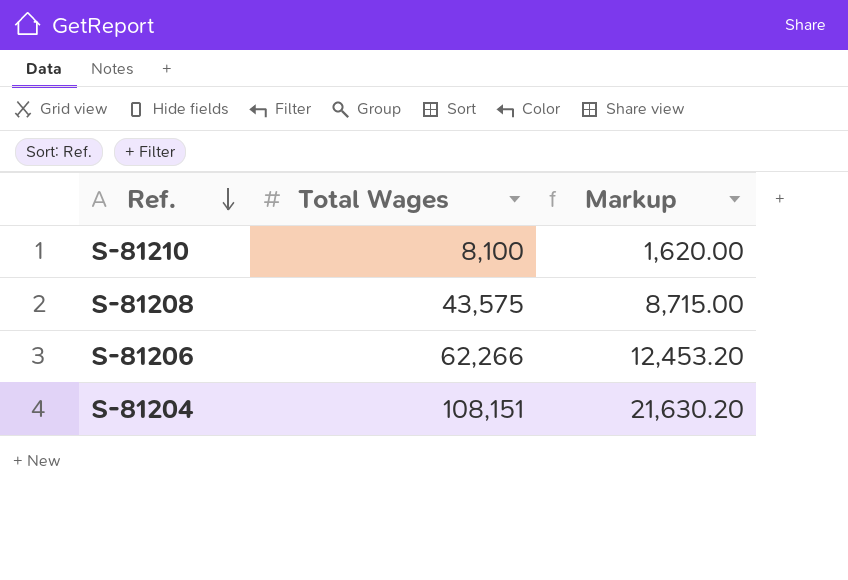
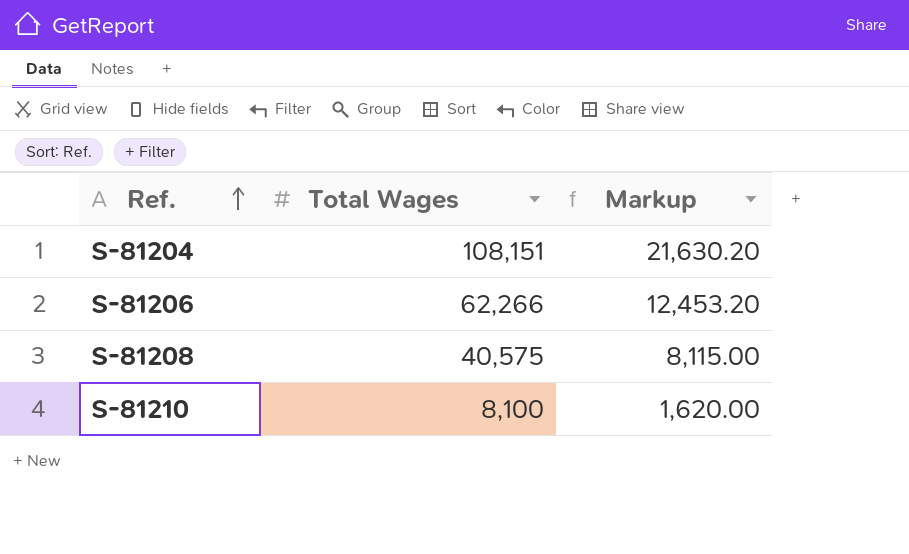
row order: Ref. descending -> Ref. ascending
S-81208 | Total Wages: 43,575 -> 40,575
S-81208 | Markup: 8,715.00 -> 8,115.00

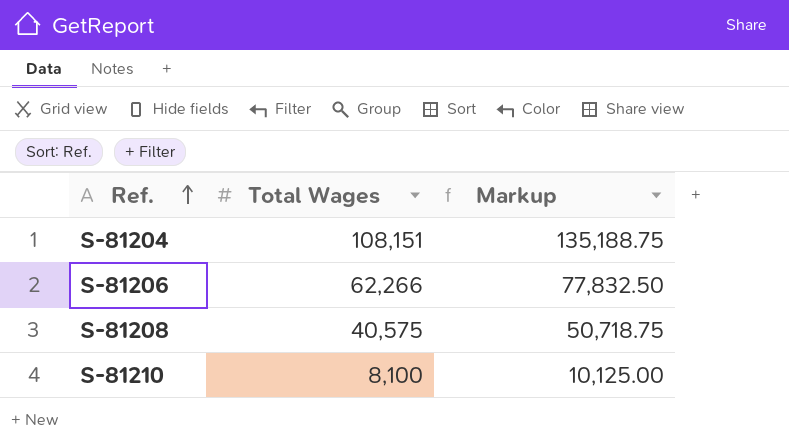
column Markup | formula: [Total Wages] * 0.2 -> [Total Wages] * 1.25

